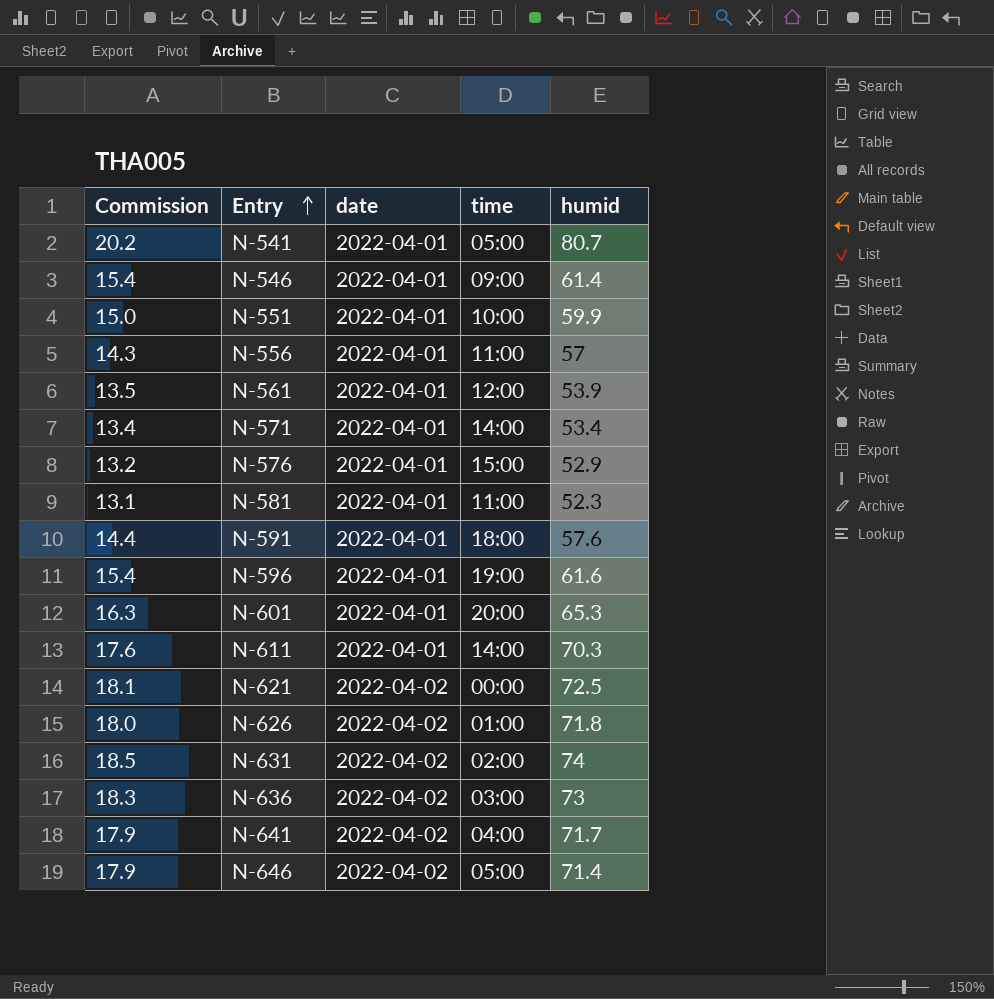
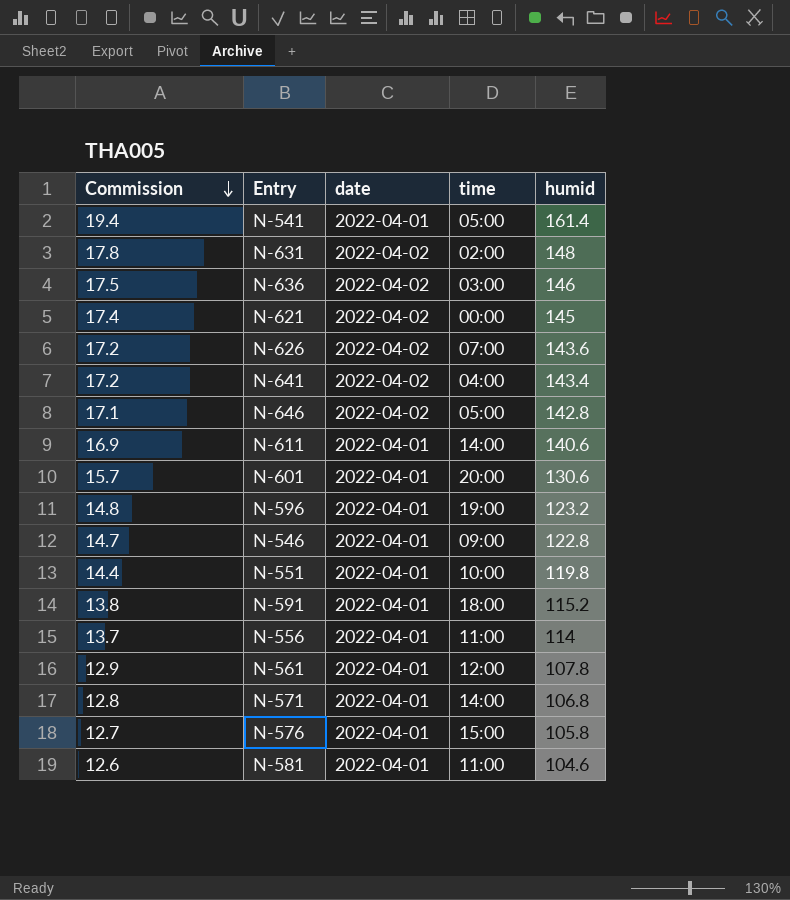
row order: Entry ascending -> Commission descending
column Commission | formula: [humid] * 0.25 -> [humid] * 0.12
N-541 | humid: 80.7 -> 161.4
N-631 | humid: 74 -> 148
N-636 | humid: 73 -> 146
N-621 | humid: 72.5 -> 145
N-626 | time: 01:00 -> 07:00
N-626 | humid: 71.8 -> 143.6
N-641 | humid: 71.7 -> 143.4
N-646 | humid: 71.4 -> 142.8
N-611 | humid: 70.3 -> 140.6
N-601 | humid: 65.3 -> 130.6
N-596 | humid: 61.6 -> 123.2
N-546 | humid: 61.4 -> 122.8
N-551 | humid: 59.9 -> 119.8
N-591 | humid: 57.6 -> 115.2
N-556 | humid: 57 -> 114
N-561 | humid: 53.9 -> 107.8
N-571 | humid: 53.4 -> 106.8
N-576 | humid: 52.9 -> 105.8
N-581 | humid: 52.3 -> 104.6

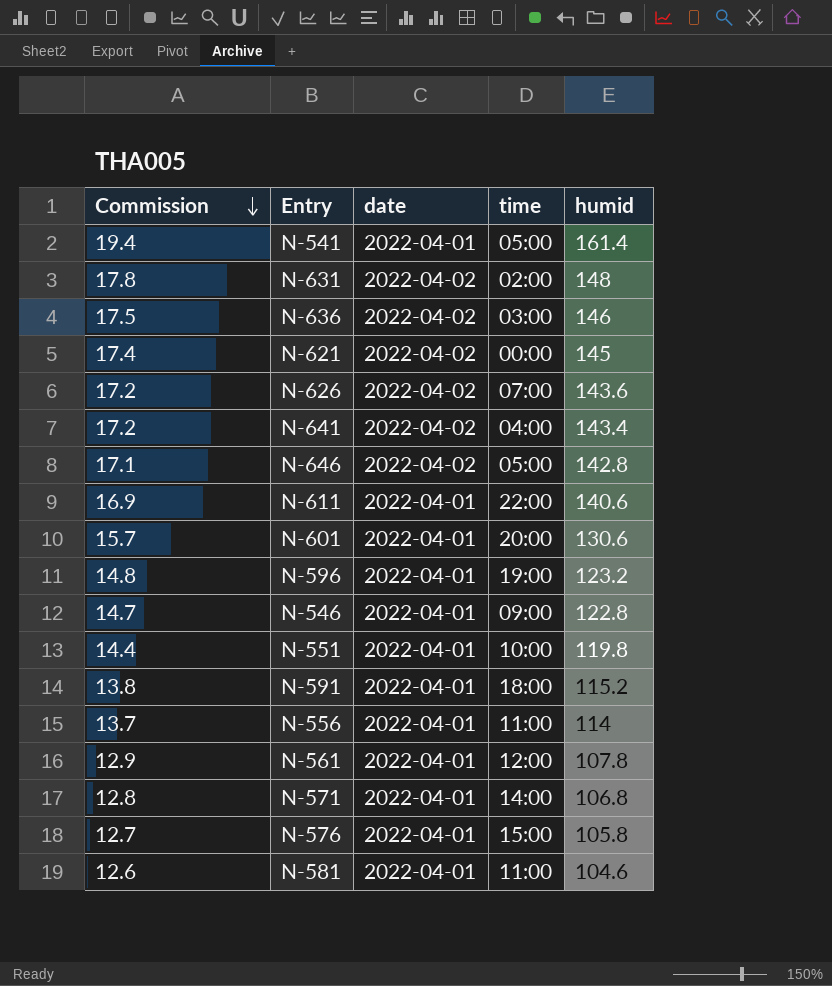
N-611 | time: 14:00 -> 22:00

